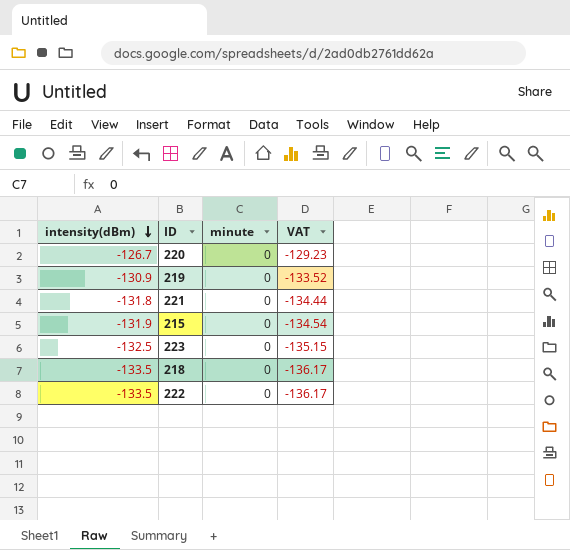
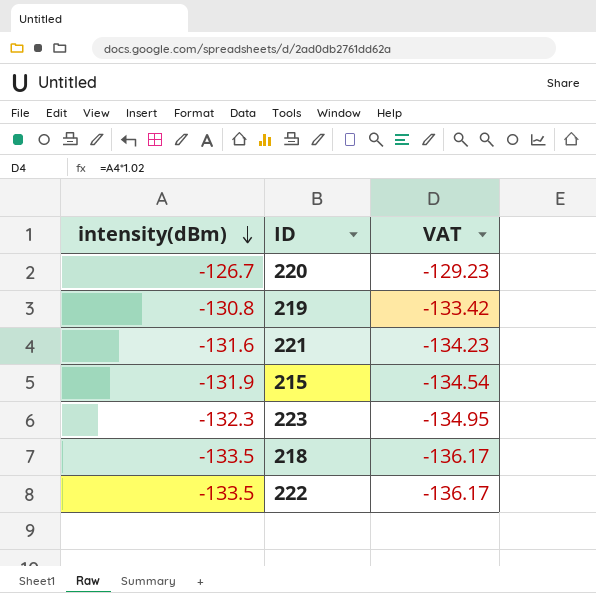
column minute | position: 3 -> none
219 | intensity(dBm): -130.9 -> -130.8
219 | VAT: -133.52 -> -133.42
221 | intensity(dBm): -131.8 -> -131.6
221 | VAT: -134.44 -> -134.23
223 | intensity(dBm): -132.5 -> -132.3
223 | VAT: -135.15 -> -134.95

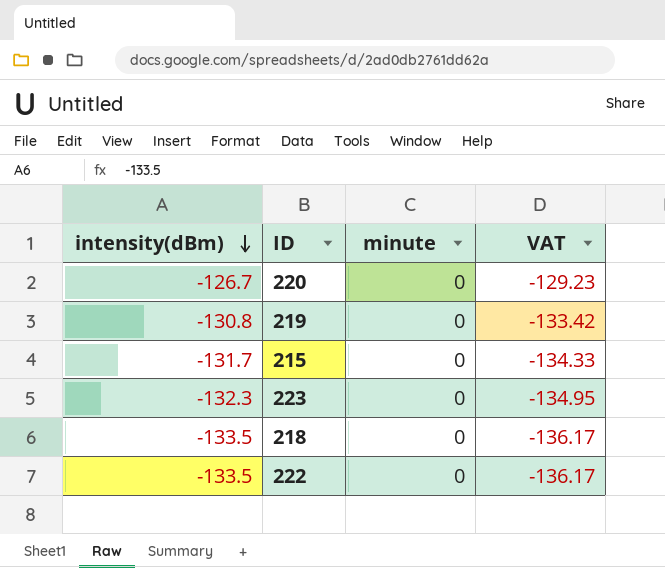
column minute | position: none -> 3
row 221: -131.6 | -134.23 -> none
215 | intensity(dBm): -131.9 -> -131.7
215 | VAT: -134.54 -> -134.33

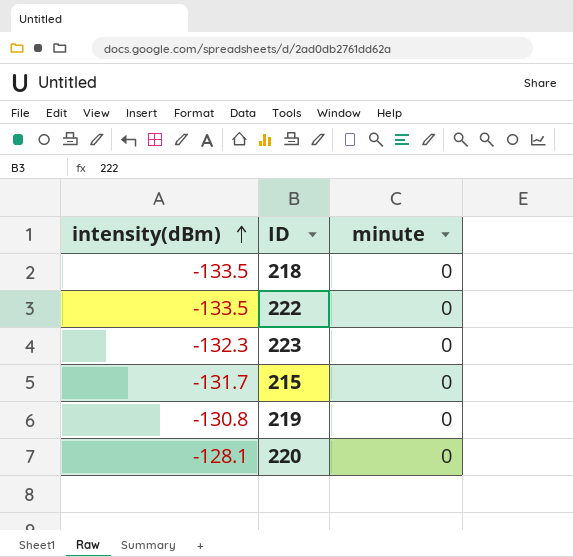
row order: intensity(dBm) descending -> intensity(dBm) ascending
column VAT | formula: [intensity(dBm)] * 1.02 -> none
220 | intensity(dBm): -126.7 -> -128.1

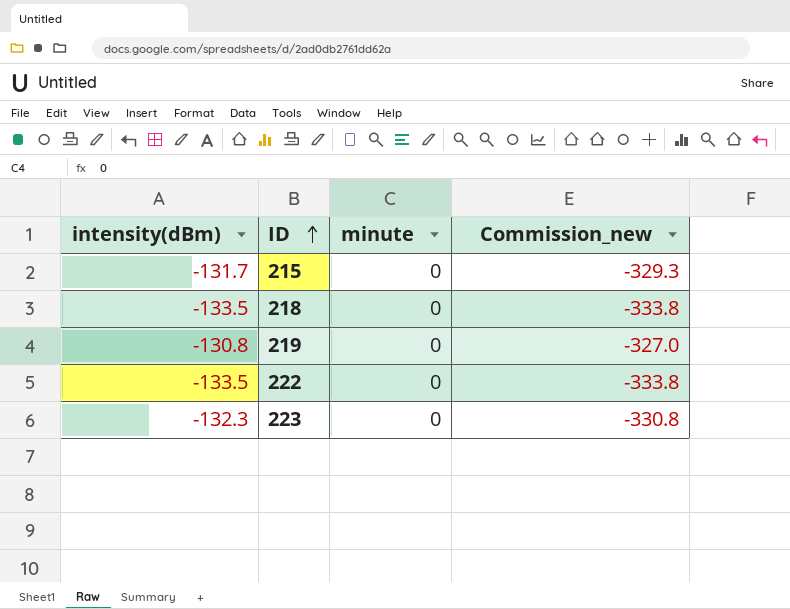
row order: intensity(dBm) ascending -> ID ascending
column Commission_new | formula: none -> [intensity(dBm)] * 2.5
row 220: -128.1 | 0 -> none

